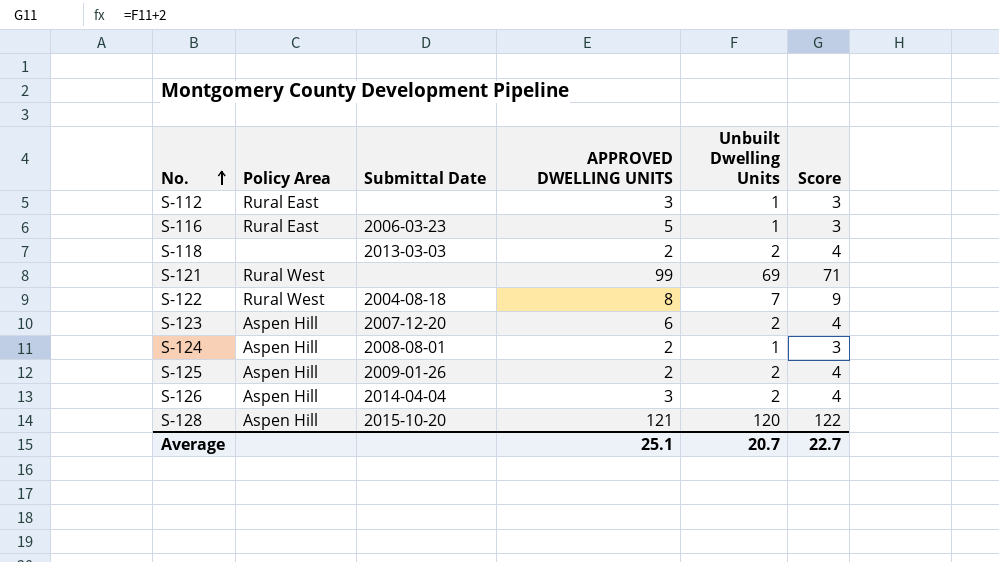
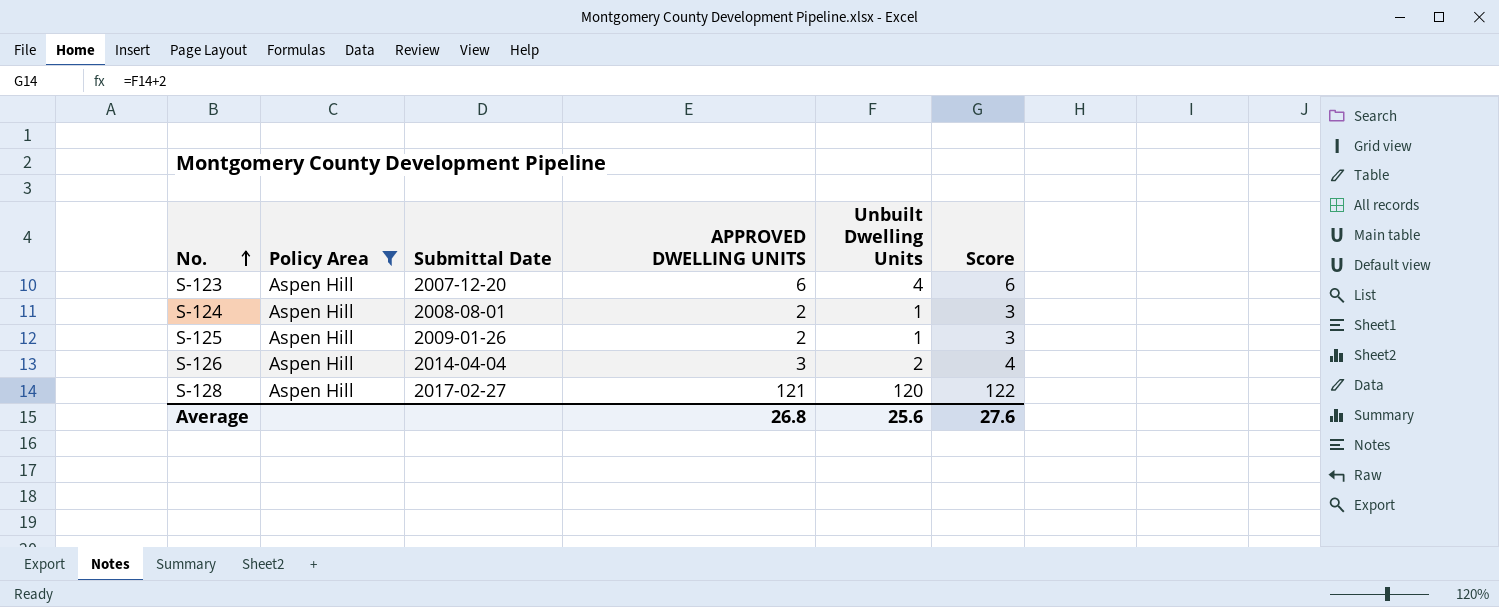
filter: none -> Policy Area = Aspen Hill
S-123 | Unbuilt Dwelling Units: 2 -> 4
S-123 | Score: 4 -> 6
S-125 | Unbuilt Dwelling Units: 2 -> 1
S-125 | Score: 4 -> 3
S-128 | Submittal Date: 2015-10-20 -> 2017-02-27
Average | APPROVED DWELLING UNITS: 25.1 -> 26.8
Average | Unbuilt Dwelling Units: 20.7 -> 25.6
Average | Score: 22.7 -> 27.6

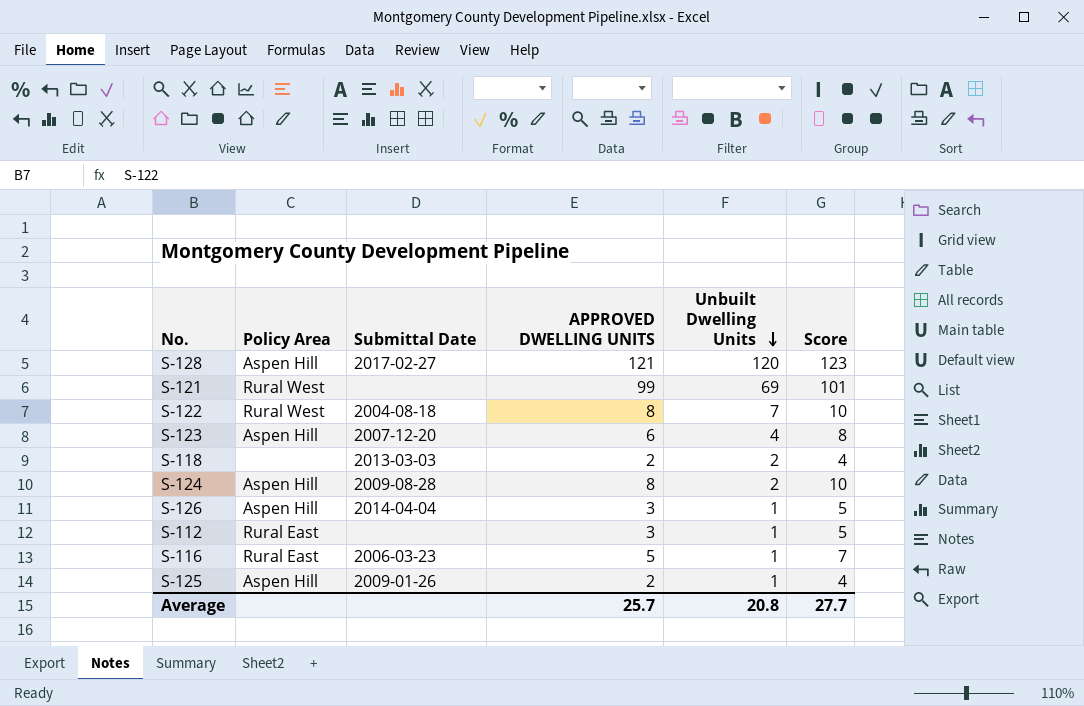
filter: Policy Area = Aspen Hill -> none
row order: No. ascending -> Unbuilt Dwelling Units descending
column Score | formula: [Unbuilt Dwelling Units] + 2 -> [APPROVED DWELLING UNITS] + 2
S-124 | Submittal Date: 2008-08-01 -> 2009-08-28
S-124 | APPROVED DWELLING UNITS: 2 -> 8
S-124 | Unbuilt Dwelling Units: 1 -> 2
S-126 | Unbuilt Dwelling Units: 2 -> 1
Average | APPROVED DWELLING UNITS: 26.8 -> 25.7
Average | Unbuilt Dwelling Units: 25.6 -> 20.8
Average | Score: 27.6 -> 27.7

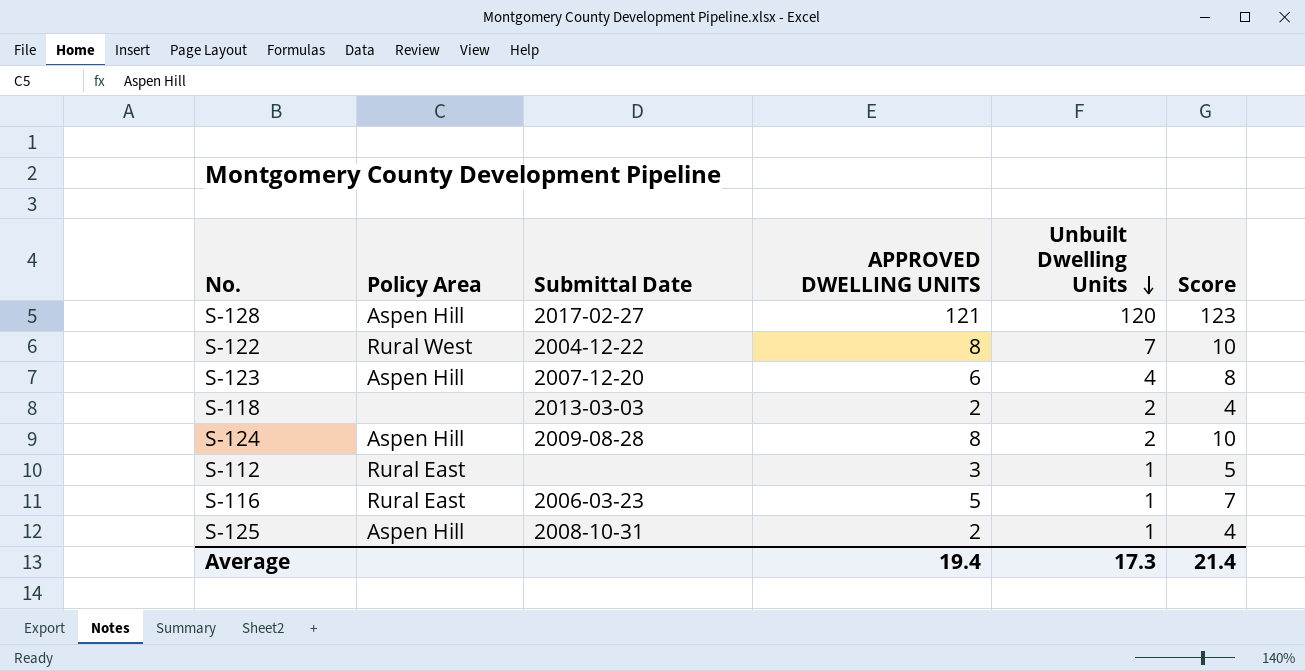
row S-121: Rural West | none | 99 | 69 | 101 -> none
row S-126: Aspen Hill | 2014-04-04 | 3 | 1 | 5 -> none
S-122 | Submittal Date: 2004-08-18 -> 2004-12-22
S-125 | Submittal Date: 2009-01-26 -> 2008-10-31
Average | APPROVED DWELLING UNITS: 25.7 -> 19.4
Average | Unbuilt Dwelling Units: 20.8 -> 17.3
Average | Score: 27.7 -> 21.4

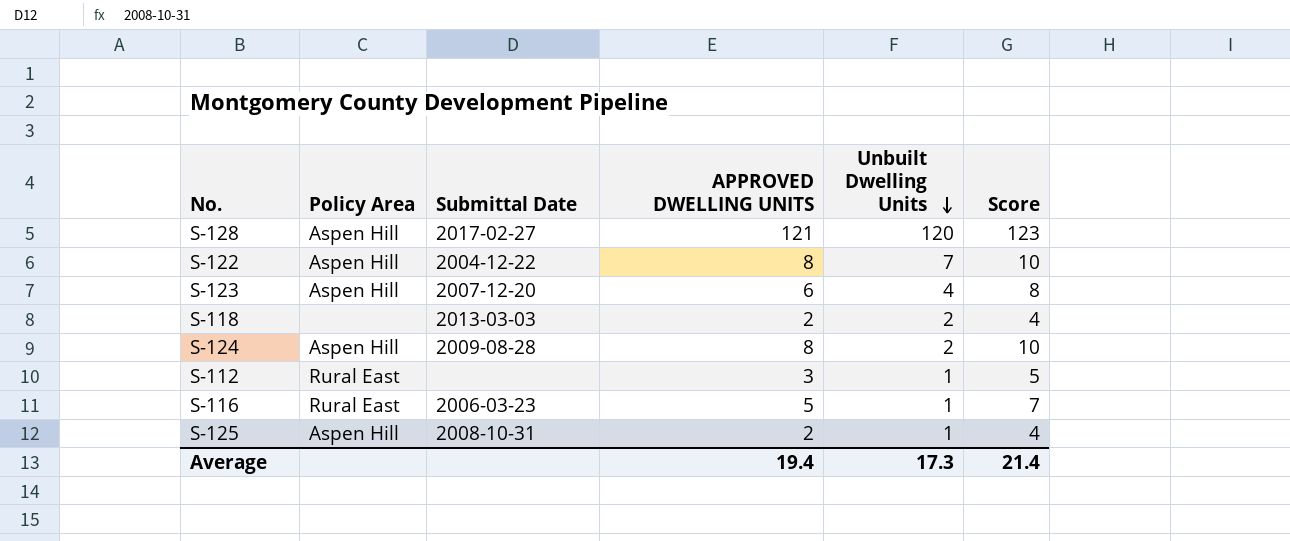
S-122 | Policy Area: Rural West -> Aspen Hill

